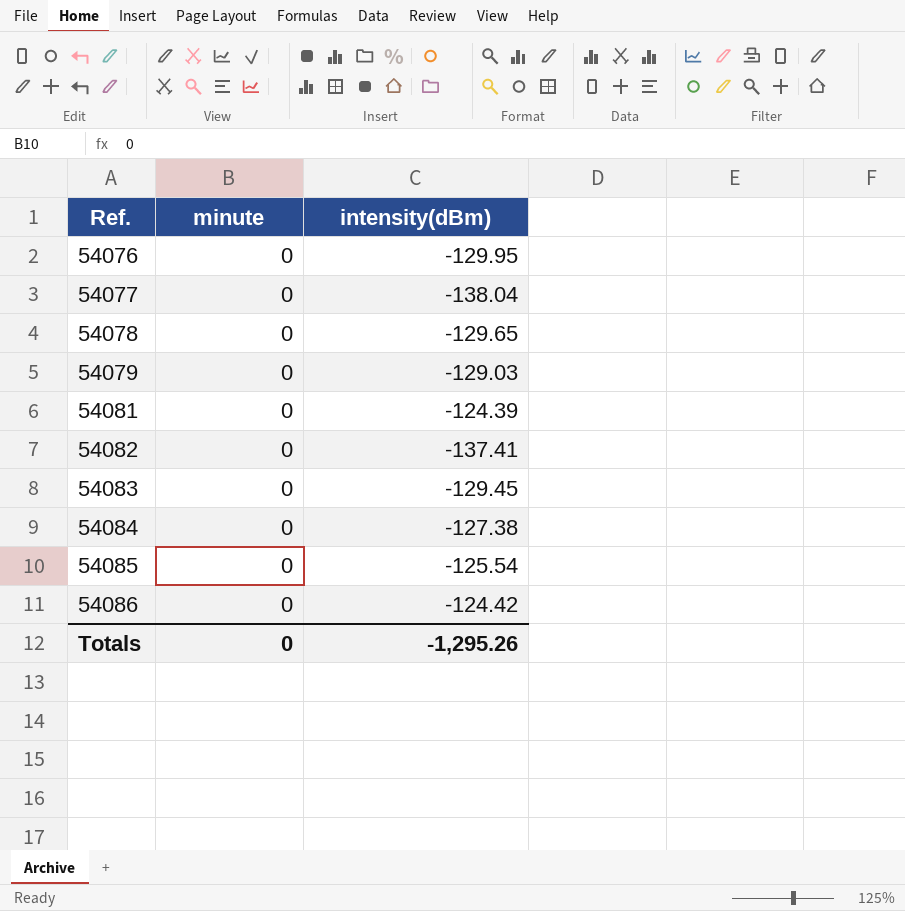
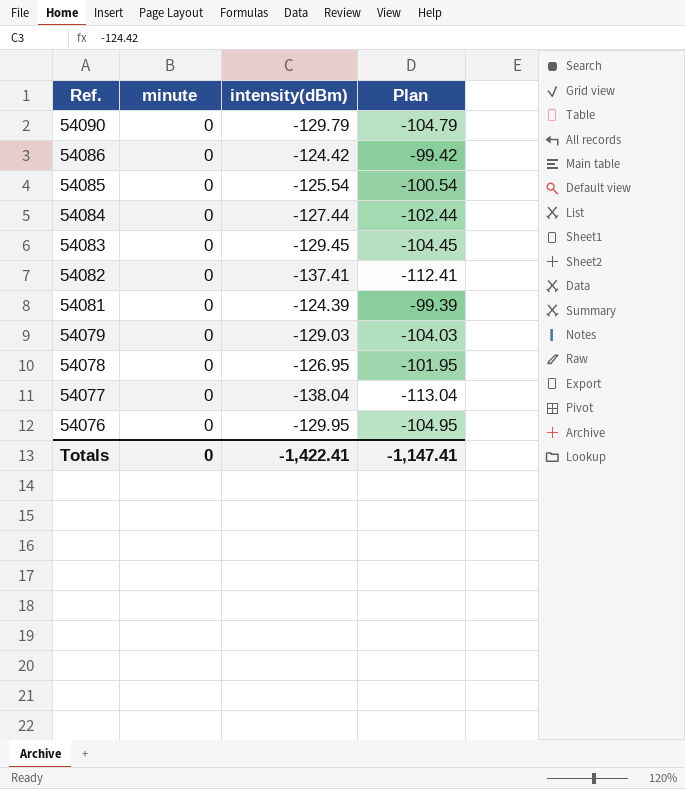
row order: Ref. ascending -> Ref. descending
column Plan | formula: none -> [intensity(dBm)] + 25
row 54090: none -> 0 | -129.79 | -104.79
54084 | intensity(dBm): -127.38 -> -127.44
54078 | intensity(dBm): -129.65 -> -126.95
Totals | intensity(dBm): -1,295.26 -> -1,422.41

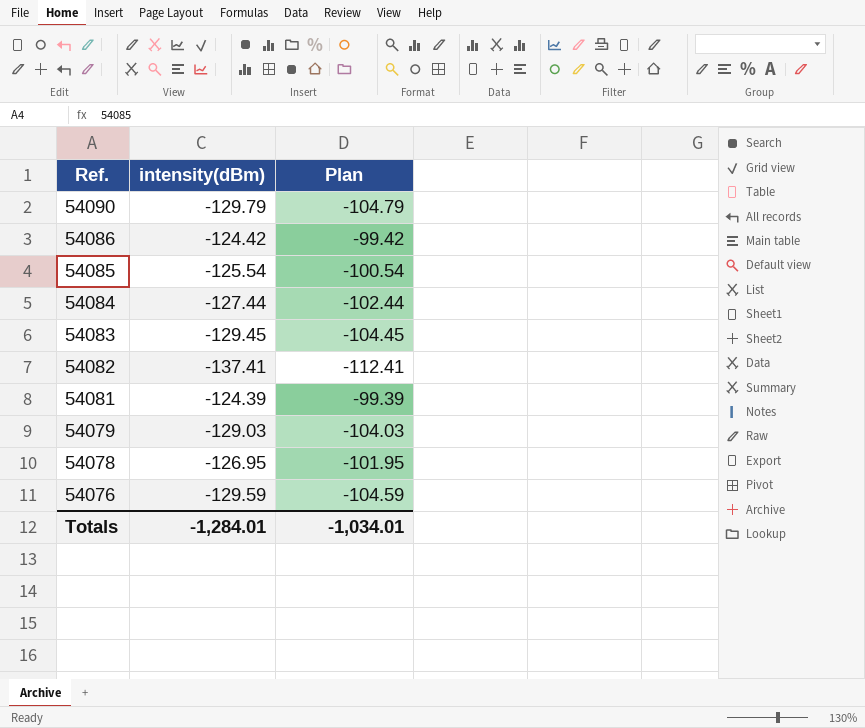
column minute | position: 2 -> none
row 54077: 0 | -138.04 | -113.04 -> none
54076 | intensity(dBm): -129.95 -> -129.59
54076 | Plan: -104.95 -> -104.59
Totals | intensity(dBm): -1,422.41 -> -1,284.01
Totals | Plan: -1,147.41 -> -1,034.01

